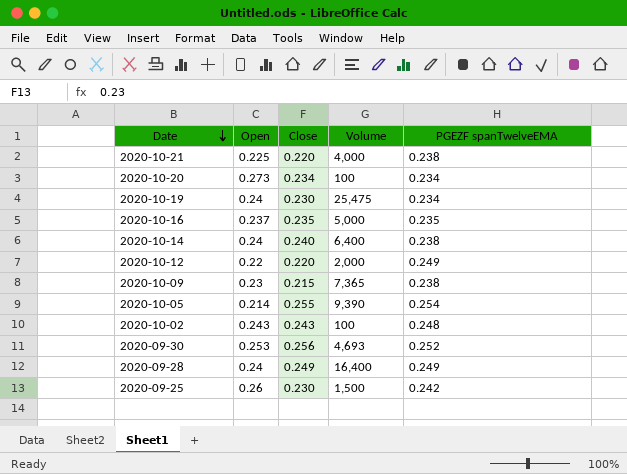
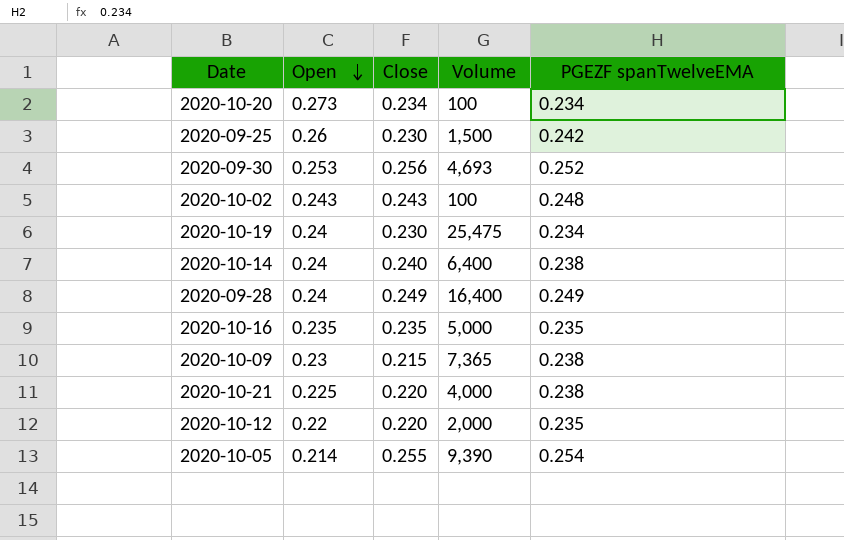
row order: Date descending -> Open descending
2020-10-16 | Open: 0.237 -> 0.235
2020-10-12 | PGEZF spanTwelveEMA: 0.249 -> 0.235

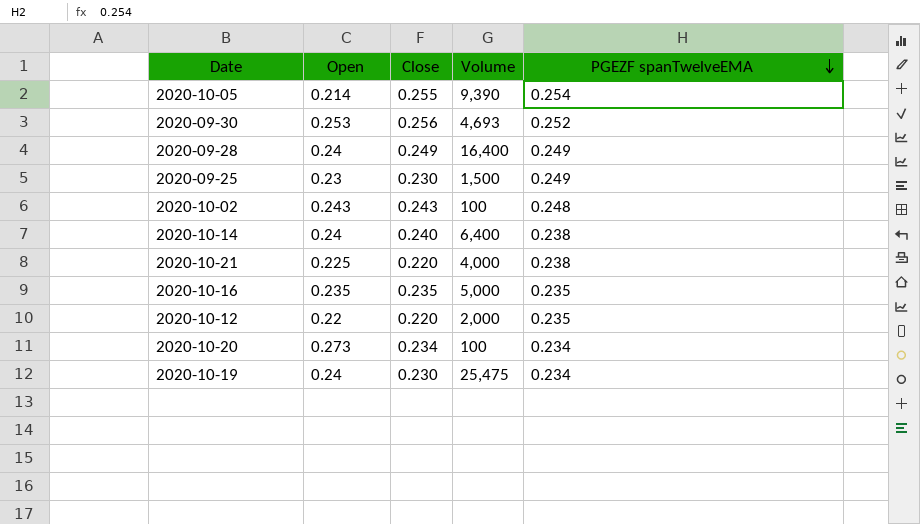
row order: Open descending -> PGEZF spanTwelveEMA descending
row 2020-10-09: 0.23 | 0.215 | 7,365 | 0.238 -> none
2020-09-25 | Open: 0.26 -> 0.23
2020-09-25 | PGEZF spanTwelveEMA: 0.242 -> 0.249

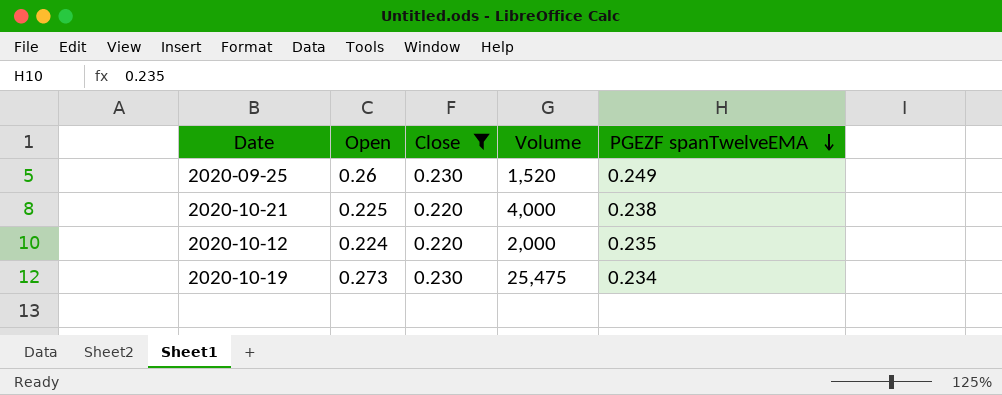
filter: none -> Close <= 0.230
2020-09-25 | Open: 0.23 -> 0.26
2020-09-25 | Volume: 1,500 -> 1,520
2020-10-12 | Open: 0.22 -> 0.224
2020-10-19 | Open: 0.24 -> 0.273

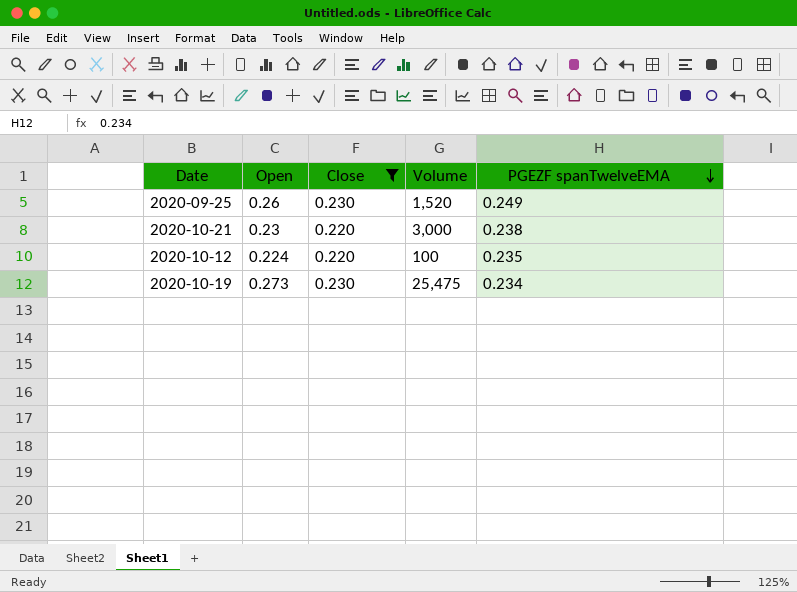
2020-10-21 | Open: 0.225 -> 0.23
2020-10-21 | Volume: 4,000 -> 3,000
2020-10-12 | Volume: 2,000 -> 100

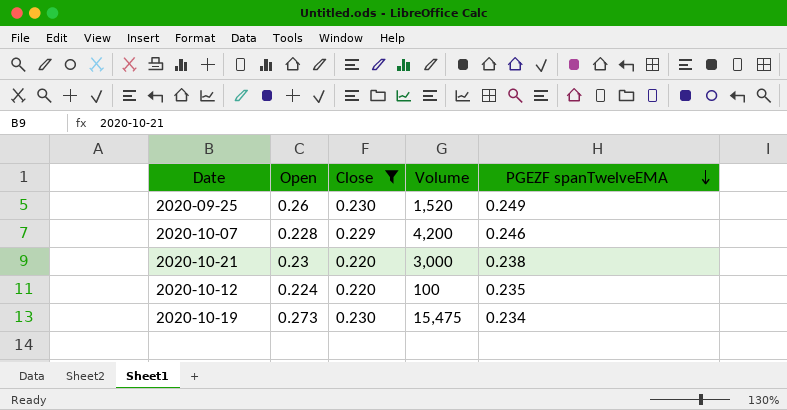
row 2020-10-07: none -> 0.228 | 0.229 | 4,200 | 0.246
2020-10-19 | Volume: 25,475 -> 15,475

